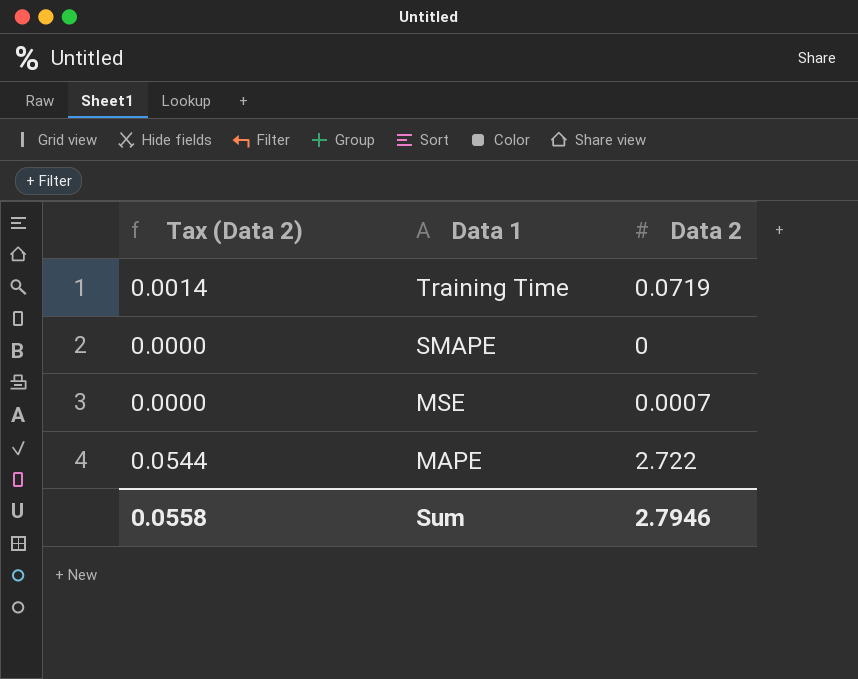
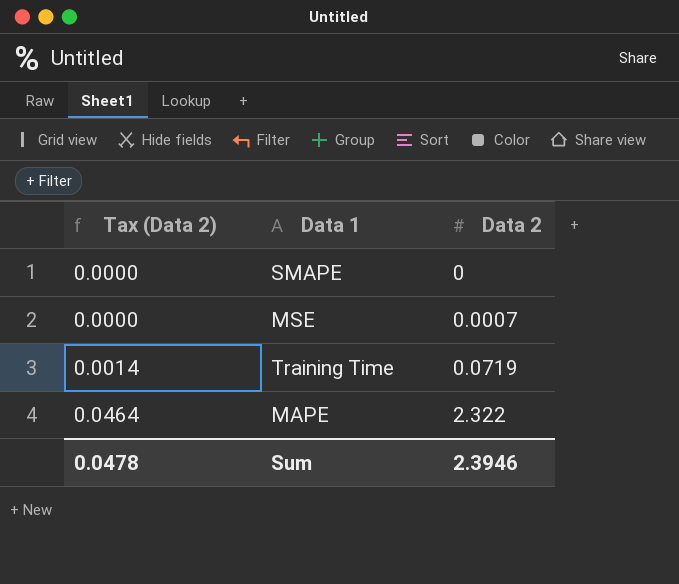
row order: Data 1 descending -> Tax (Data 2) ascending
MAPE | Tax (Data 2): 0.0544 -> 0.0464
MAPE | Data 2: 2.722 -> 2.322
Sum | Tax (Data 2): 0.0558 -> 0.0478
Sum | Data 2: 2.7946 -> 2.3946

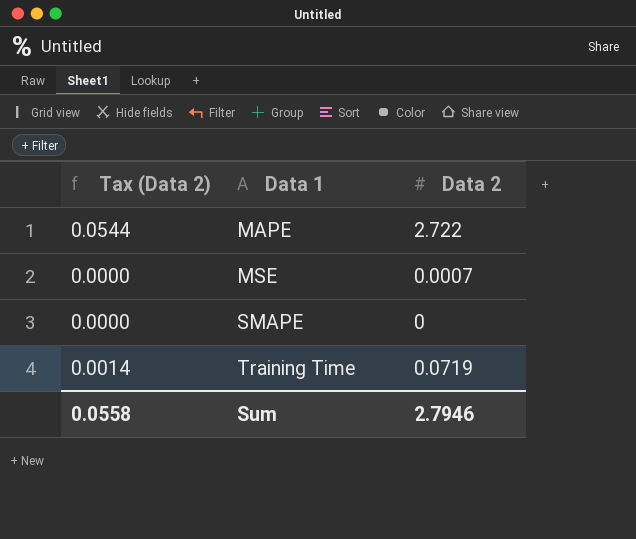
row order: Tax (Data 2) ascending -> Data 1 ascending
MAPE | Tax (Data 2): 0.0464 -> 0.0544
MAPE | Data 2: 2.322 -> 2.722
Sum | Tax (Data 2): 0.0478 -> 0.0558
Sum | Data 2: 2.3946 -> 2.7946

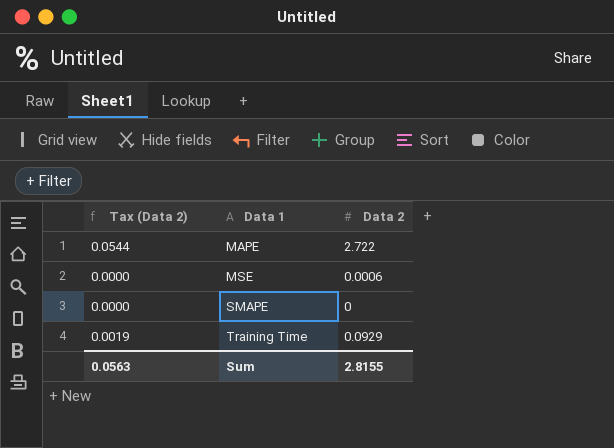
MSE | Data 2: 0.0007 -> 0.0006
Training Time | Tax (Data 2): 0.0014 -> 0.0019
Training Time | Data 2: 0.0719 -> 0.0929
Sum | Tax (Data 2): 0.0558 -> 0.0563
Sum | Data 2: 2.7946 -> 2.8155

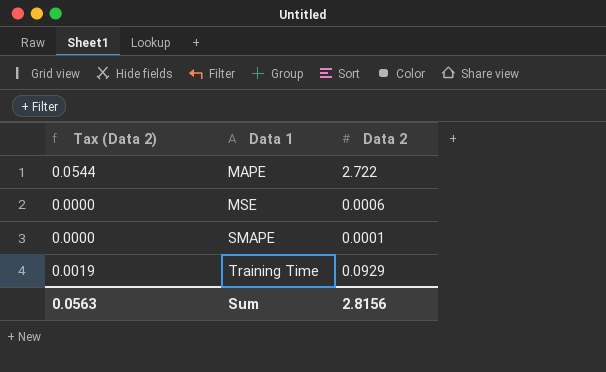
SMAPE | Data 2: 0 -> 0.0001
Sum | Data 2: 2.8155 -> 2.8156

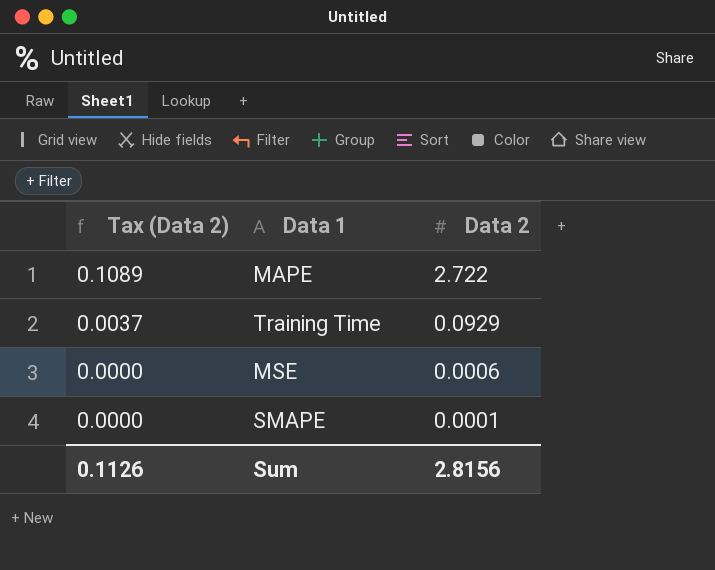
row order: Data 1 ascending -> Tax (Data 2) descending
column Tax (Data 2) | formula: [Data 2] * 0.02 -> [Data 2] * 0.04
Sum | Tax (Data 2): 0.0563 -> 0.1126

